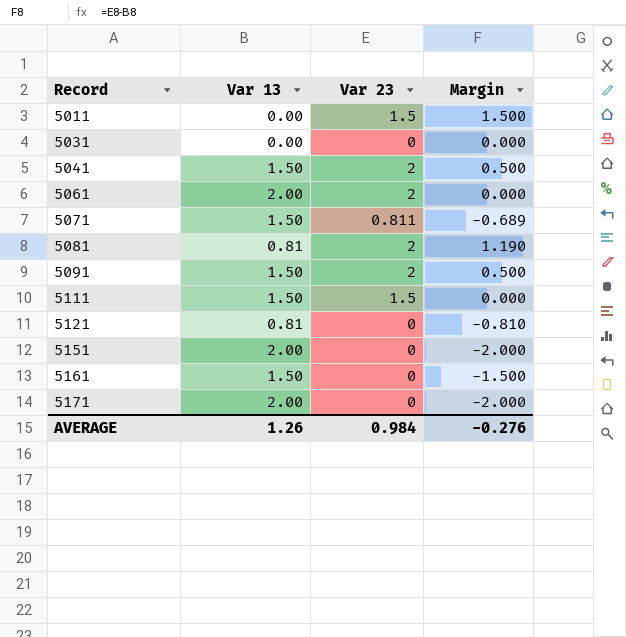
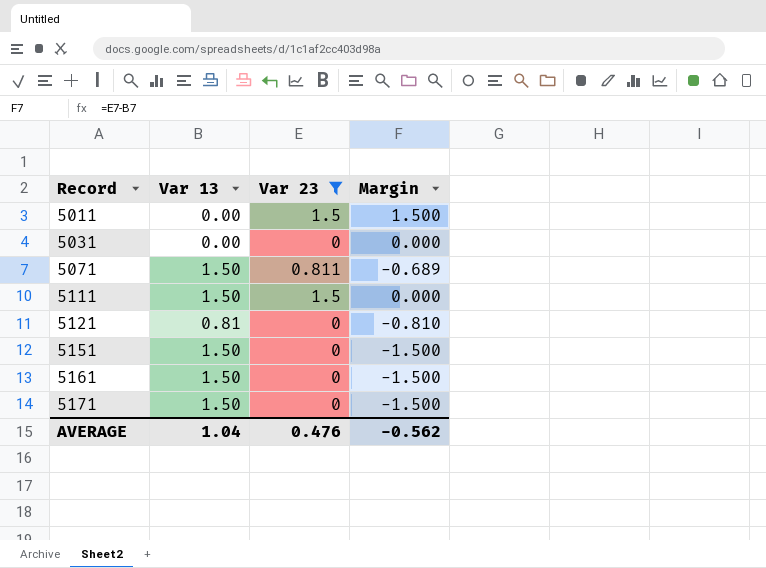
filter: none -> Var 23 != 2
5151 | Var 13: 2.00 -> 1.50
5151 | Margin: -2.000 -> -1.500
5171 | Var 13: 2.00 -> 1.50
5171 | Margin: -2.000 -> -1.500
AVERAGE | Var 13: 1.26 -> 1.04
AVERAGE | Var 23: 0.984 -> 0.476
AVERAGE | Margin: -0.276 -> -0.562

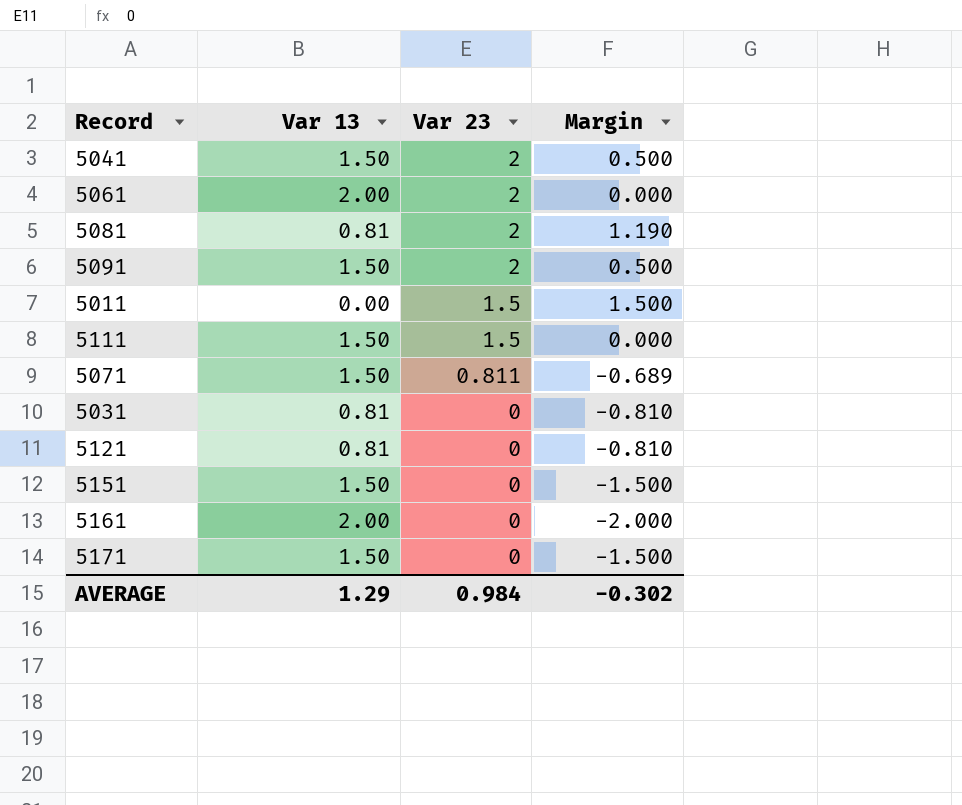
filter: Var 23 != 2 -> none
row order: Record ascending -> Var 23 descending
5031 | Var 13: 0.00 -> 0.81
5031 | Margin: 0.000 -> -0.810
5161 | Var 13: 1.50 -> 2.00
5161 | Margin: -1.500 -> -2.000
AVERAGE | Var 13: 1.04 -> 1.29
AVERAGE | Var 23: 0.476 -> 0.984
AVERAGE | Margin: -0.562 -> -0.302

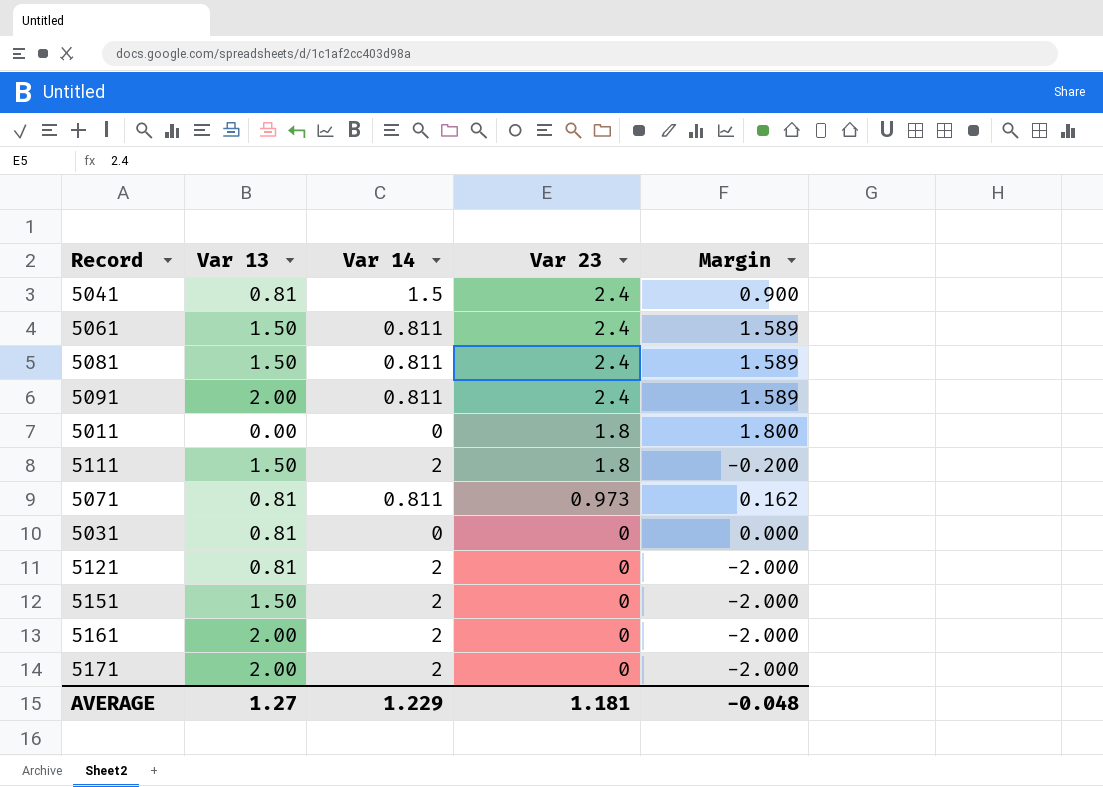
column Var 14 | position: none -> 3
column Margin | formula: [Var 23] - [Var 13] -> [Var 23] - [Var 14]
5041 | Var 13: 1.50 -> 0.81
5041 | Var 23: 2 -> 2.4
5061 | Var 13: 2.00 -> 1.50
5061 | Var 23: 2 -> 2.4
5081 | Var 13: 0.81 -> 1.50
5081 | Var 23: 2 -> 2.4
5091 | Var 13: 1.50 -> 2.00
5091 | Var 23: 2 -> 2.4
5011 | Var 23: 1.5 -> 1.8
5111 | Var 23: 1.5 -> 1.8
5071 | Var 13: 1.50 -> 0.81
5071 | Var 23: 0.811 -> 0.973
5171 | Var 13: 1.50 -> 2.00
AVERAGE | Var 13: 1.29 -> 1.27
AVERAGE | Var 23: 0.984 -> 1.181
AVERAGE | Margin: -0.302 -> -0.048

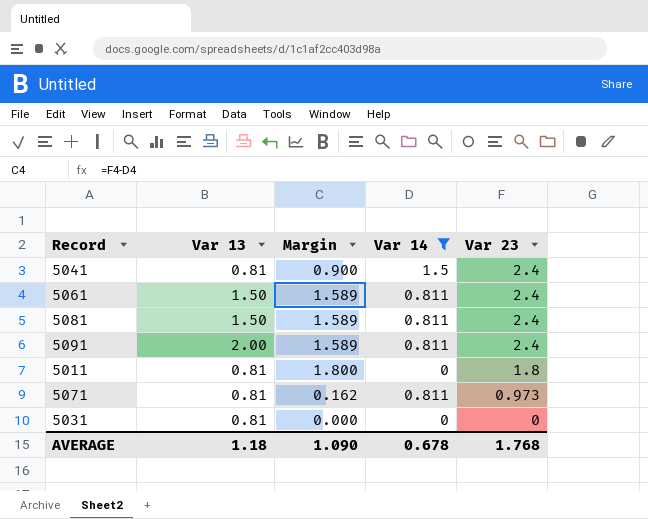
filter: none -> Var 14 != 2
column Margin | position: 5 -> 3
5011 | Var 13: 0.00 -> 0.81
AVERAGE | Var 13: 1.27 -> 1.18
AVERAGE | Margin: -0.048 -> 1.090
AVERAGE | Var 14: 1.229 -> 0.678
AVERAGE | Var 23: 1.181 -> 1.768

